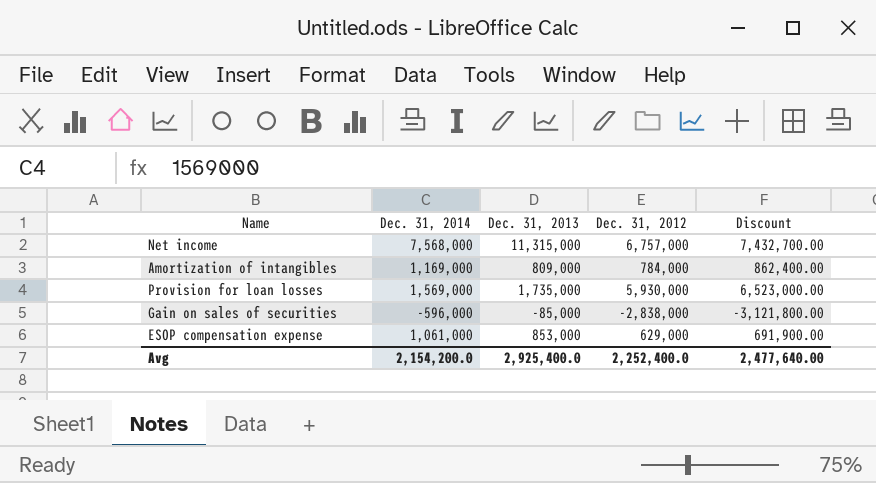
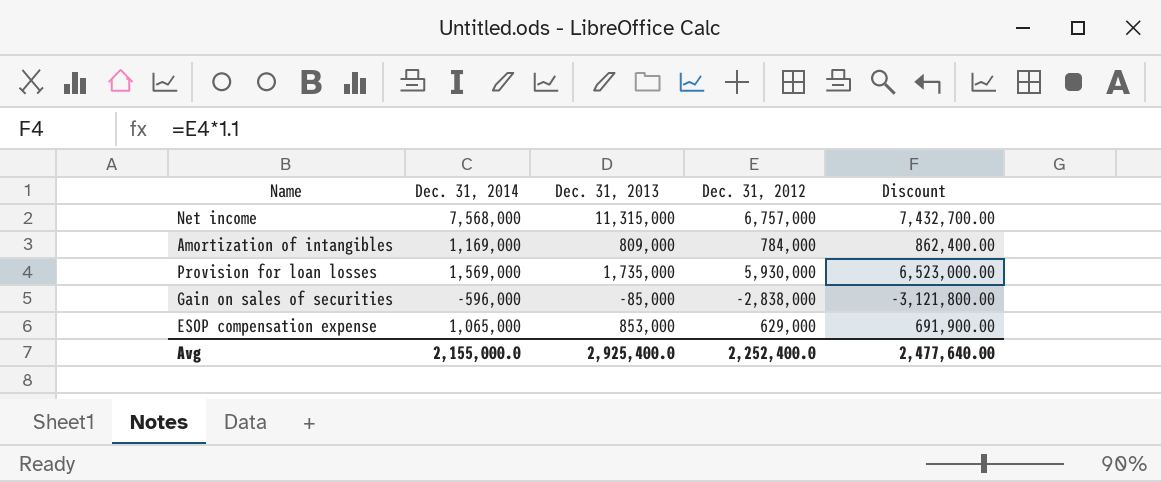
ESOP compensation expense | Dec. 31, 2014: 1,061,000 -> 1,065,000
Avg | Dec. 31, 2014: 2,154,200.0 -> 2,155,000.0

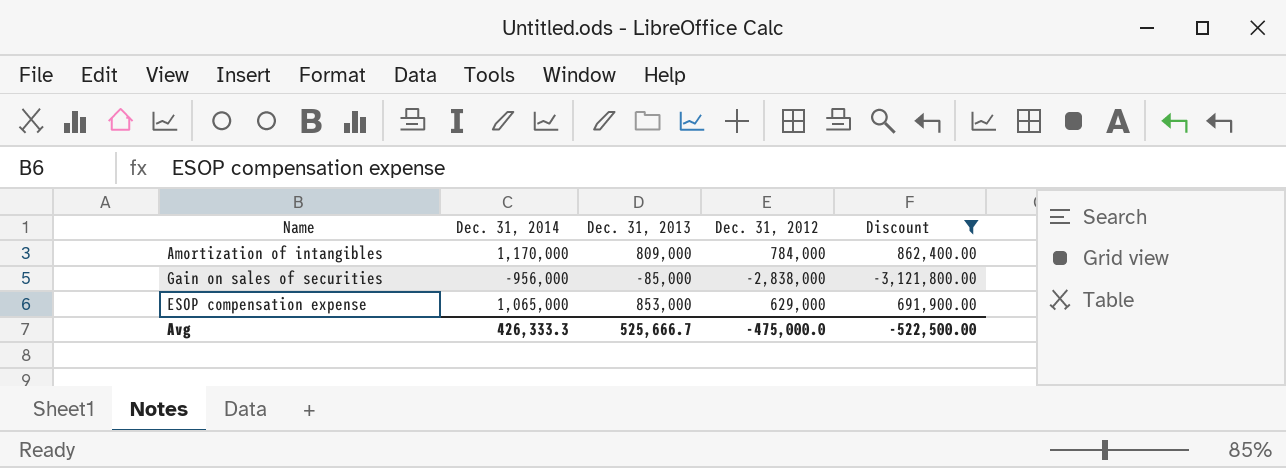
filter: none -> Discount <= 862,400.00
Amortization of intangibles | Dec. 31, 2014: 1,169,000 -> 1,170,000
Gain on sales of securities | Dec. 31, 2014: -596,000 -> -956,000
Avg | Dec. 31, 2014: 2,155,000.0 -> 426,333.3
Avg | Dec. 31, 2013: 2,925,400.0 -> 525,666.7
Avg | Dec. 31, 2012: 2,252,400.0 -> -475,000.0
Avg | Discount: 2,477,640.00 -> -522,500.00

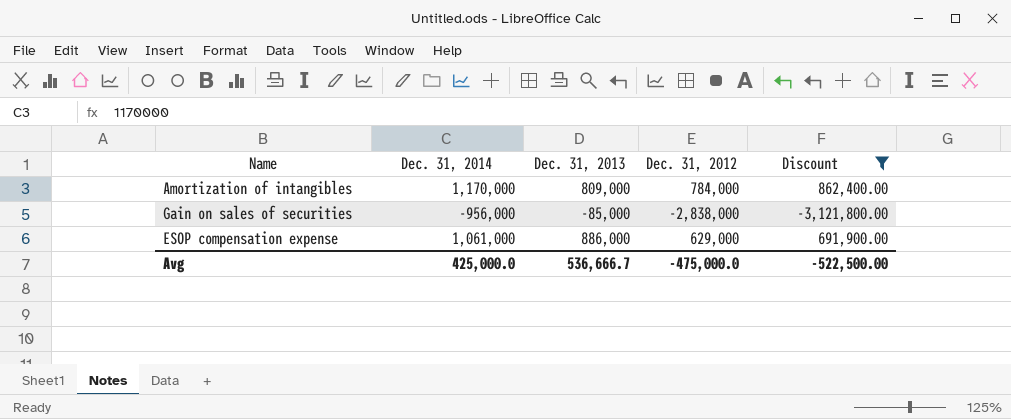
ESOP compensation expense | Dec. 31, 2014: 1,065,000 -> 1,061,000
ESOP compensation expense | Dec. 31, 2013: 853,000 -> 886,000
Avg | Dec. 31, 2014: 426,333.3 -> 425,000.0
Avg | Dec. 31, 2013: 525,666.7 -> 536,666.7

